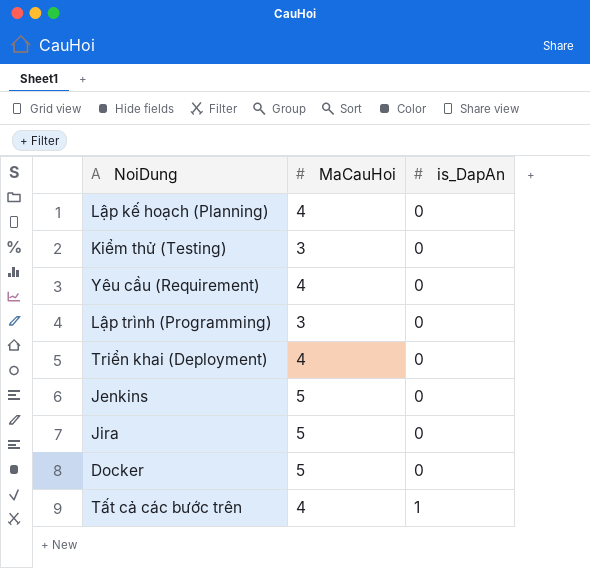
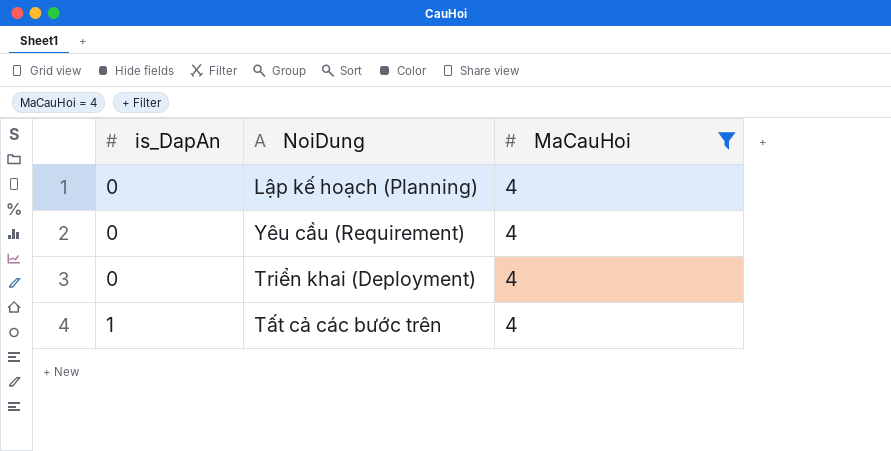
filter: none -> MaCauHoi = 4
column is_DapAn | position: 3 -> 1

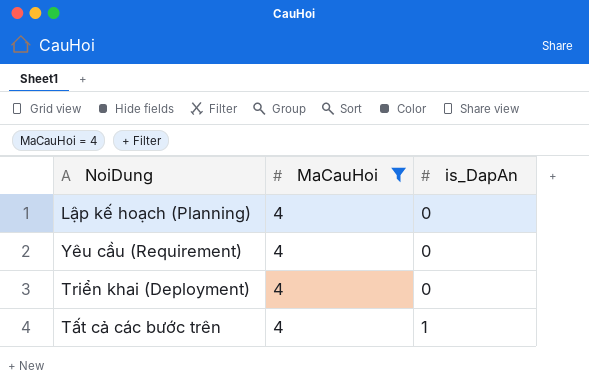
column is_DapAn | position: 1 -> 3

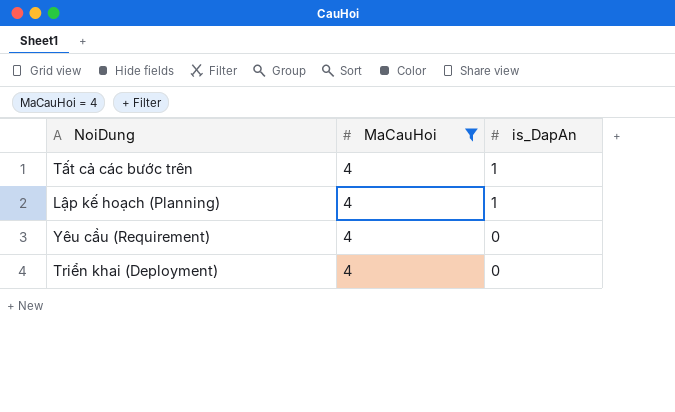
row order: is_DapAn ascending -> is_DapAn descending
Lập kế hoạch (Planning) | is_DapAn: 0 -> 1

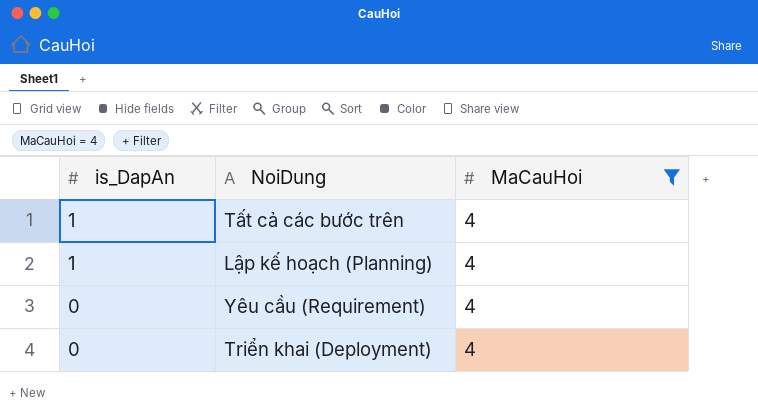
column is_DapAn | position: 3 -> 1

